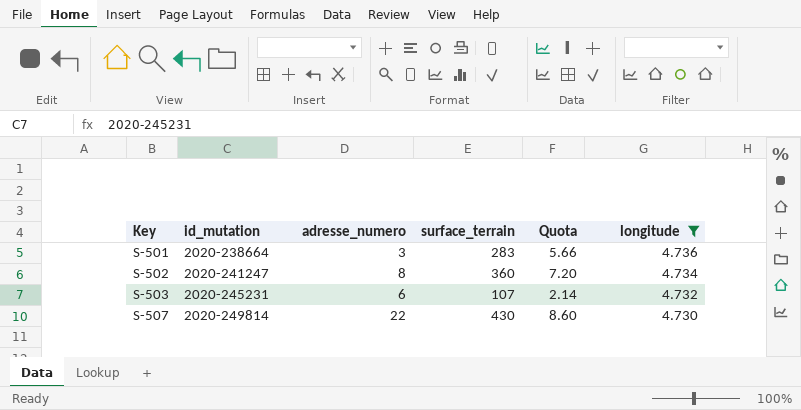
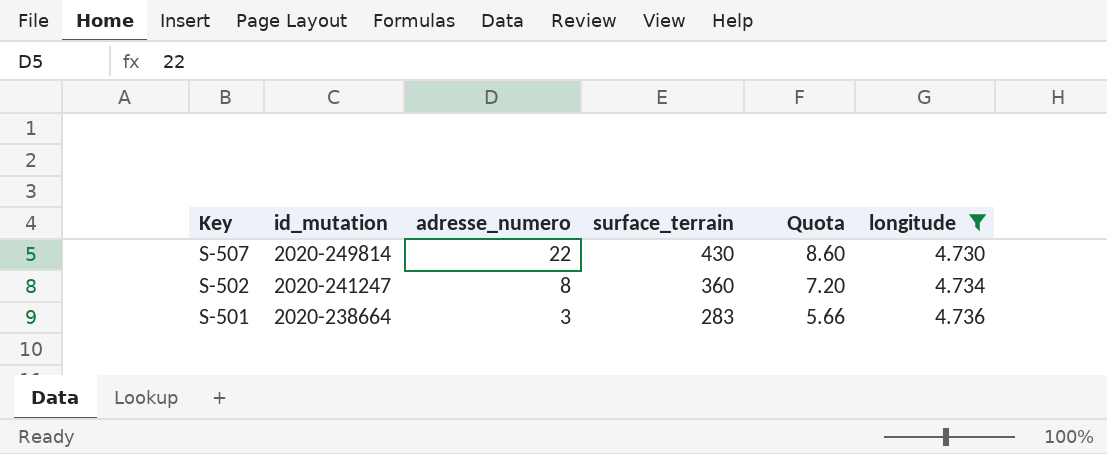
row order: Key ascending -> Key descending
row S-503: 2020-245231 | 6 | 107 | 2.14 | 4.732 -> none

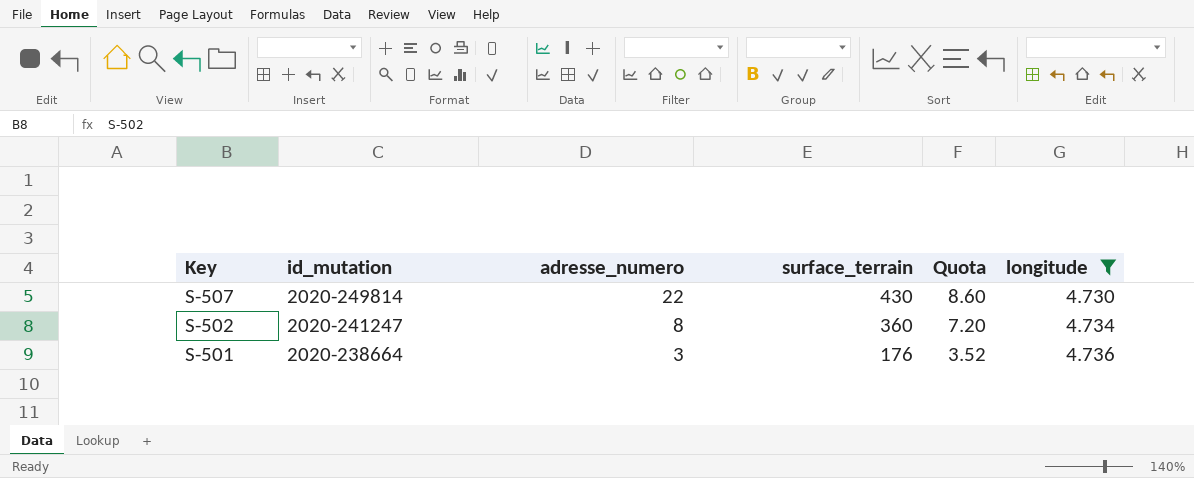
S-501 | surface_terrain: 283 -> 176
S-501 | Quota: 5.66 -> 3.52

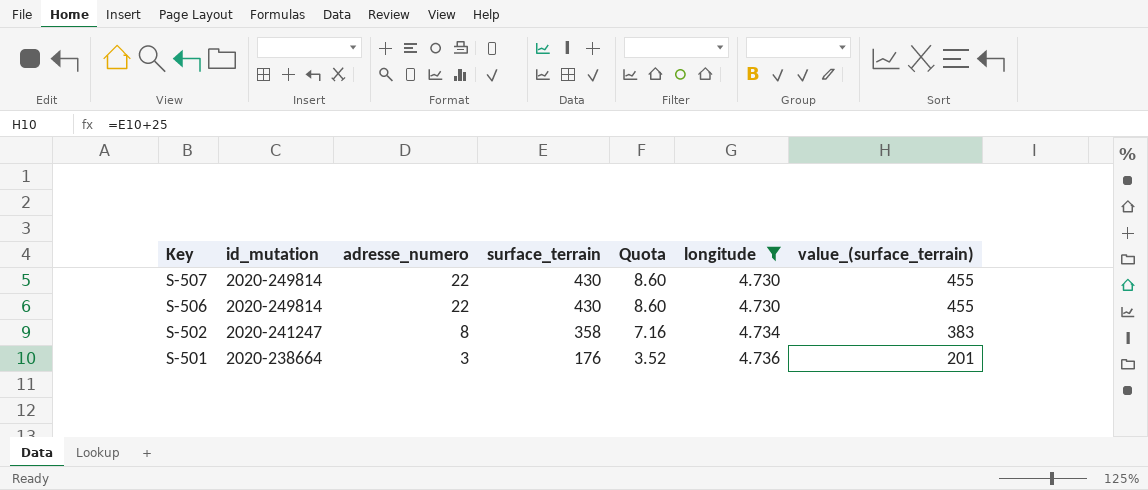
column value_(surface_terrain) | formula: none -> [surface_terrain] + 25
row S-506: none -> 2020-249814 | 22 | 430 | 8.60 | 4.730 | 455
S-502 | surface_terrain: 360 -> 358
S-502 | Quota: 7.20 -> 7.16

